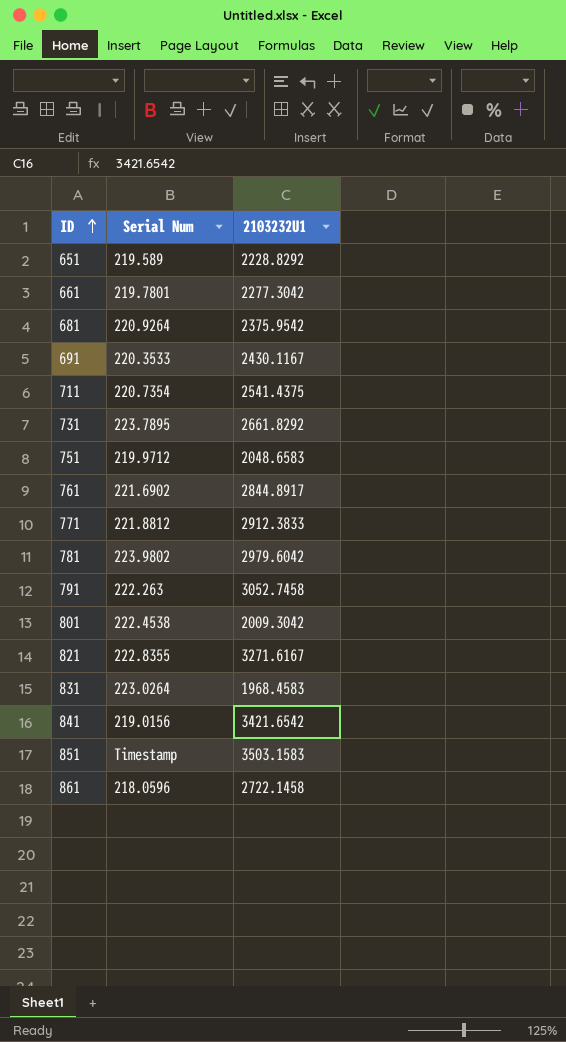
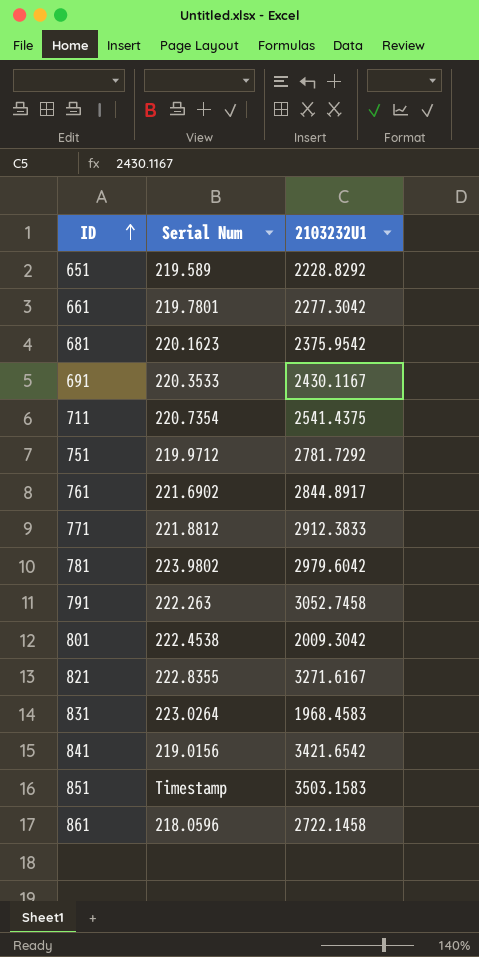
row 731: 223.7895 | 2661.8292 -> none
681 | Serial Num: 220.9264 -> 220.1623
751 | 2103232U1: 2048.6583 -> 2781.7292

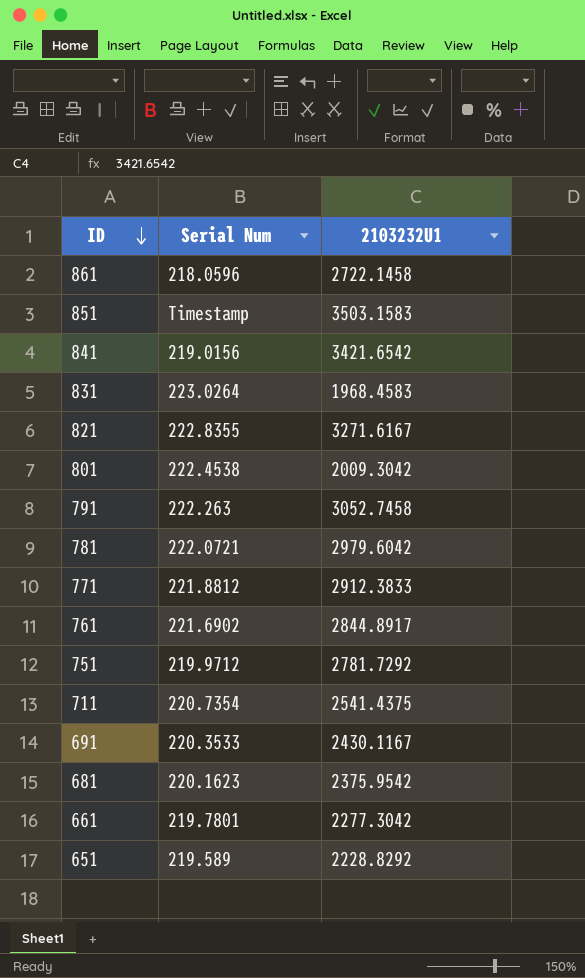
row order: ID ascending -> ID descending
781 | Serial Num: 223.9802 -> 222.0721

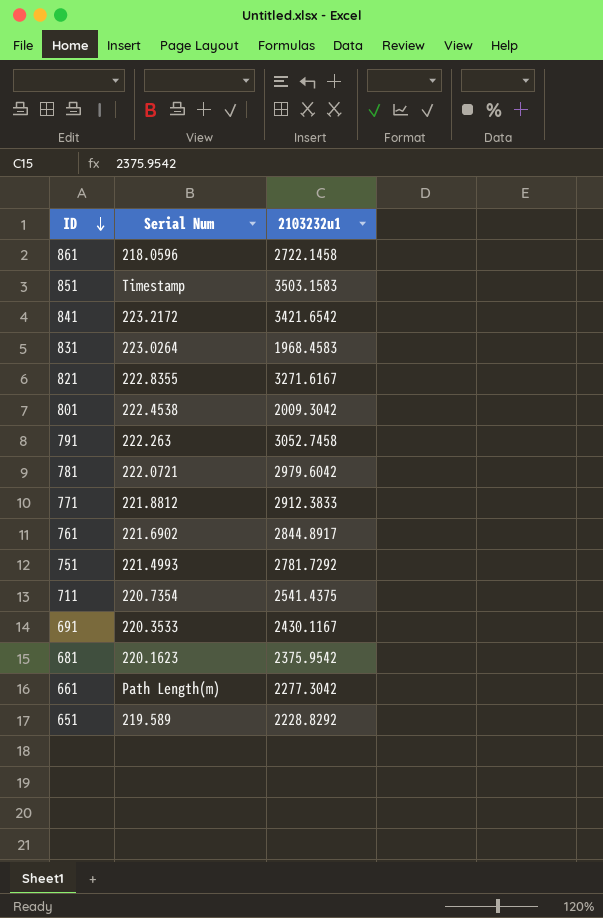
column name: 2103232U1 -> 2103232u1
841 | Serial Num: 219.0156 -> 223.2172
751 | Serial Num: 219.9712 -> 221.4993
661 | Serial Num: 219.7801 -> Path Length(m)

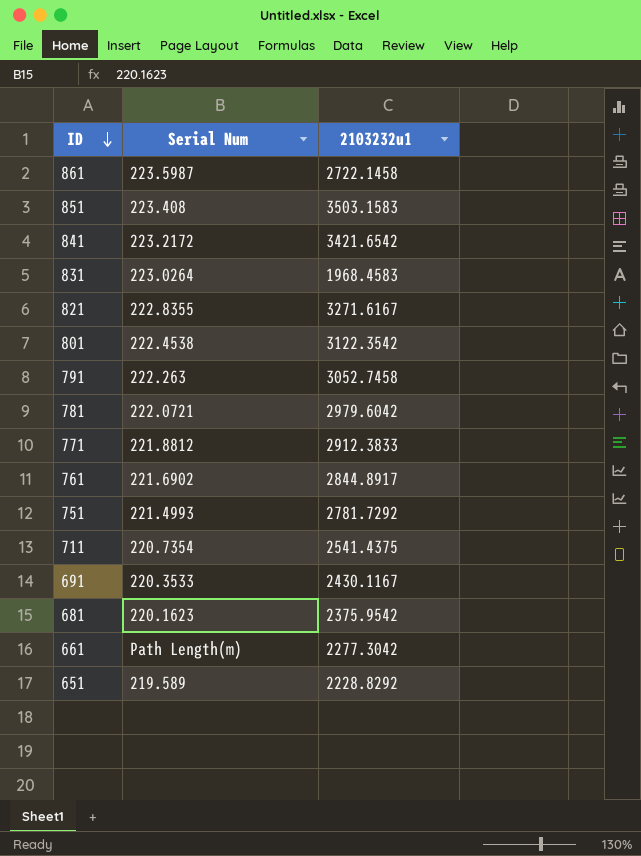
861 | Serial Num: 218.0596 -> 223.5987
851 | Serial Num: Timestamp -> 223.408
801 | 2103232u1: 2009.3042 -> 3122.3542

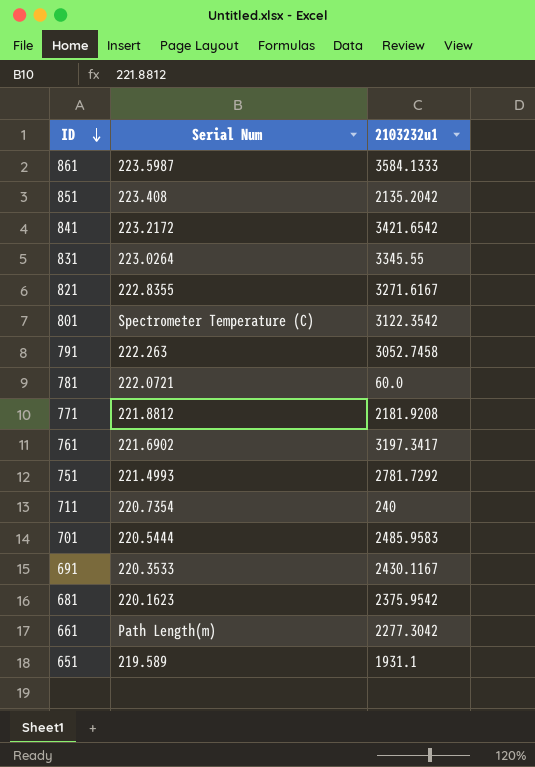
861 | 2103232u1: 2722.1458 -> 3584.1333
851 | 2103232u1: 3503.1583 -> 2135.2042
831 | 2103232u1: 1968.4583 -> 3345.55
801 | Serial Num: 222.4538 -> Spectrometer Temperature (C)
781 | 2103232u1: 2979.6042 -> 60.0
771 | 2103232u1: 2912.3833 -> 2181.9208
761 | 2103232u1: 2844.8917 -> 3197.3417
711 | 2103232u1: 2541.4375 -> 240
row 701: none -> 220.5444 | 2485.9583
651 | 2103232u1: 2228.8292 -> 1931.1

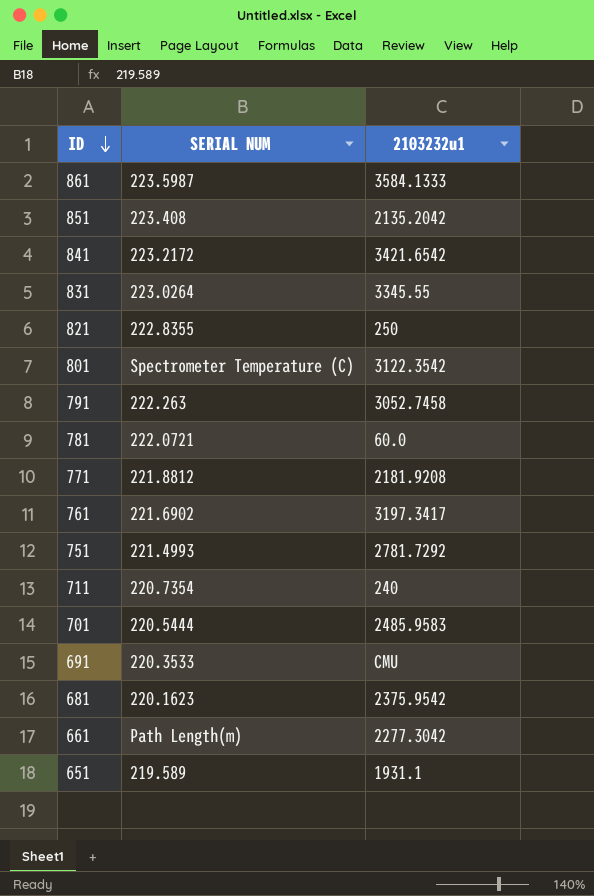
column name: Serial Num -> SERIAL NUM
821 | 2103232u1: 3271.6167 -> 250
691 | 2103232u1: 2430.1167 -> CMU

